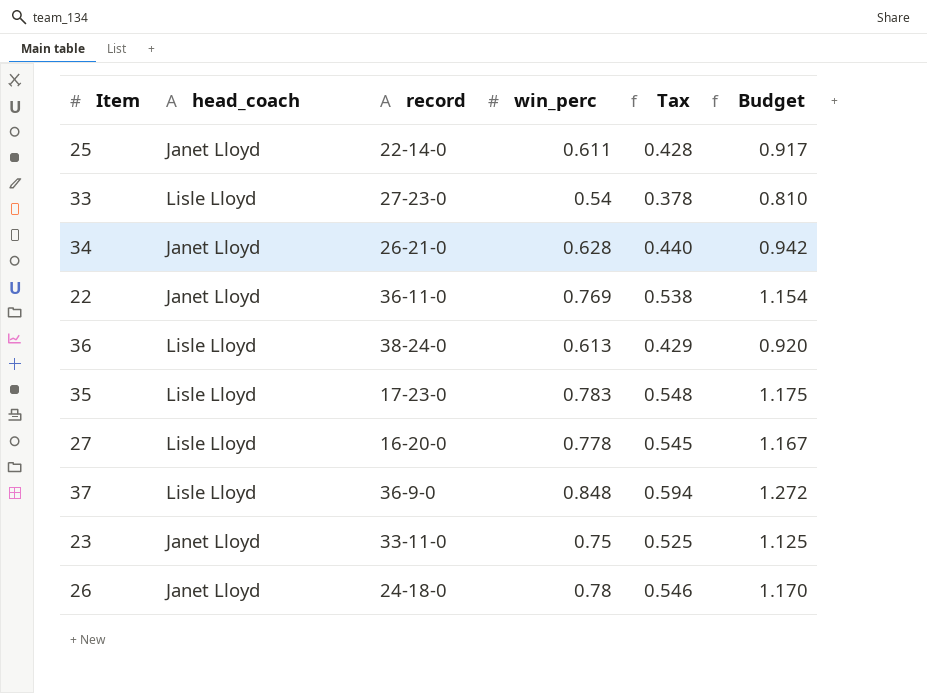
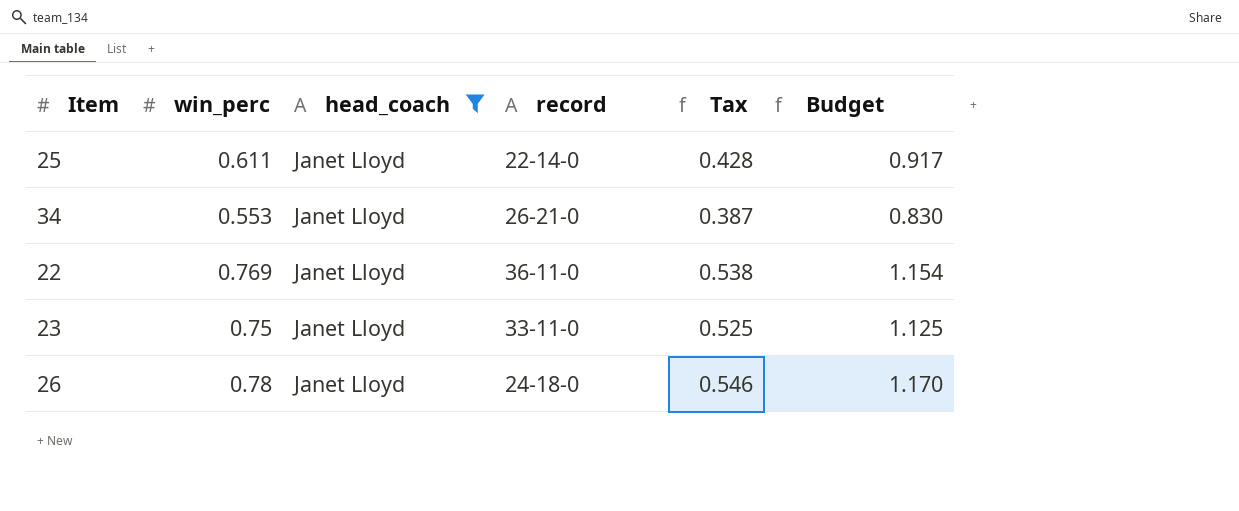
filter: none -> head_coach = Janet Lloyd
column win_perc | position: 4 -> 2
34 | win_perc: 0.628 -> 0.553
34 | Tax: 0.440 -> 0.387
34 | Budget: 0.942 -> 0.830

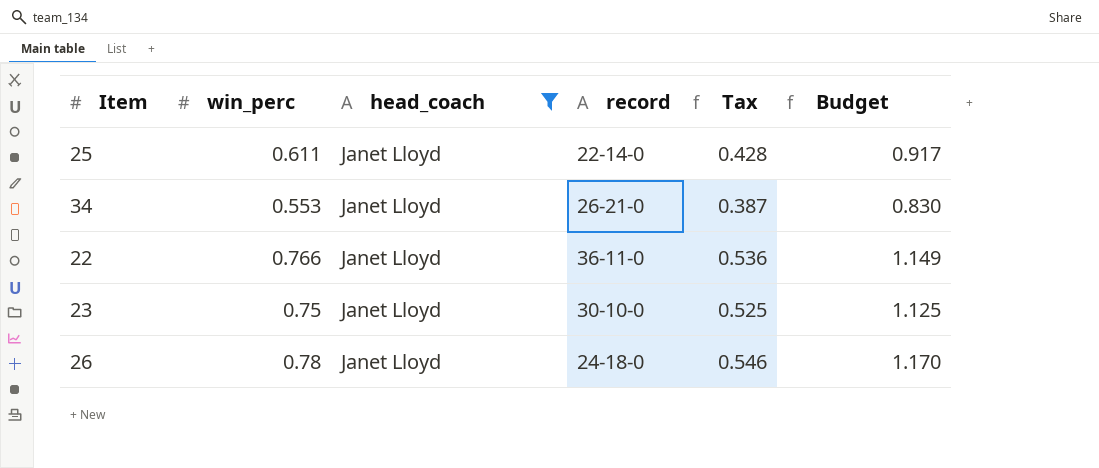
22 | win_perc: 0.769 -> 0.766
22 | Tax: 0.538 -> 0.536
22 | Budget: 1.154 -> 1.149
23 | record: 33-11-0 -> 30-10-0

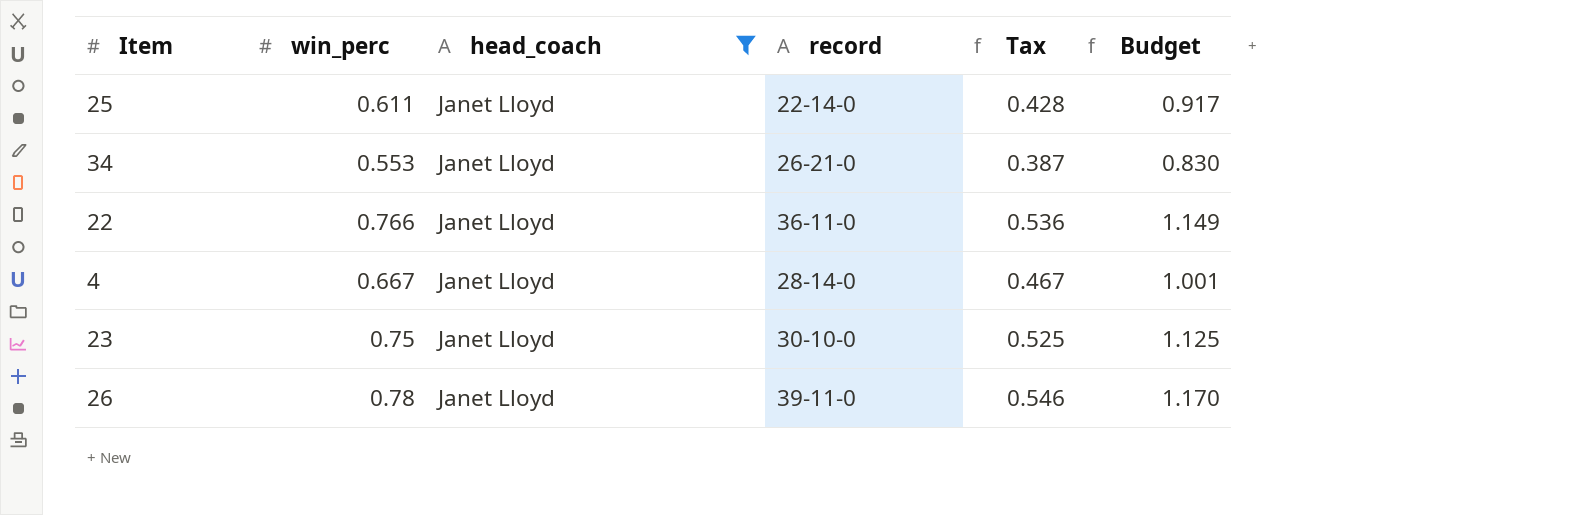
row 4: none -> 0.667 | Janet Lloyd | 28-14-0 | 0.467 | 1.001
26 | record: 24-18-0 -> 39-11-0

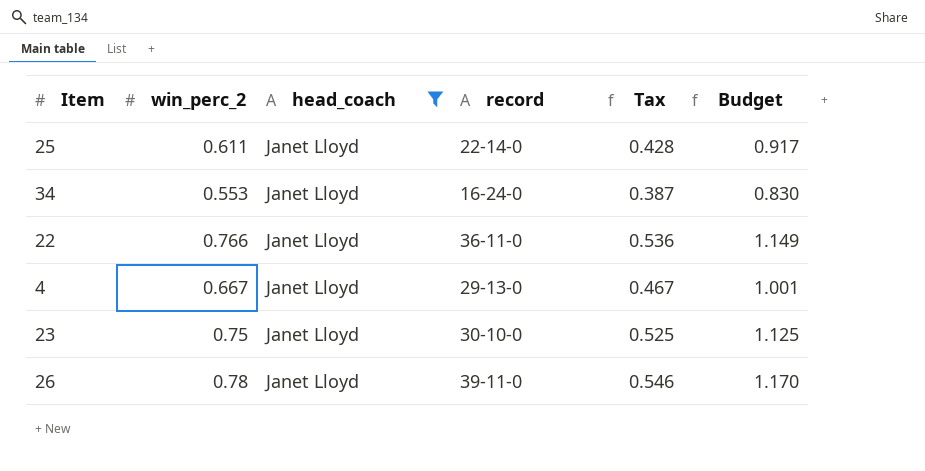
column name: win_perc -> win_perc_2
34 | record: 26-21-0 -> 16-24-0
4 | record: 28-14-0 -> 29-13-0

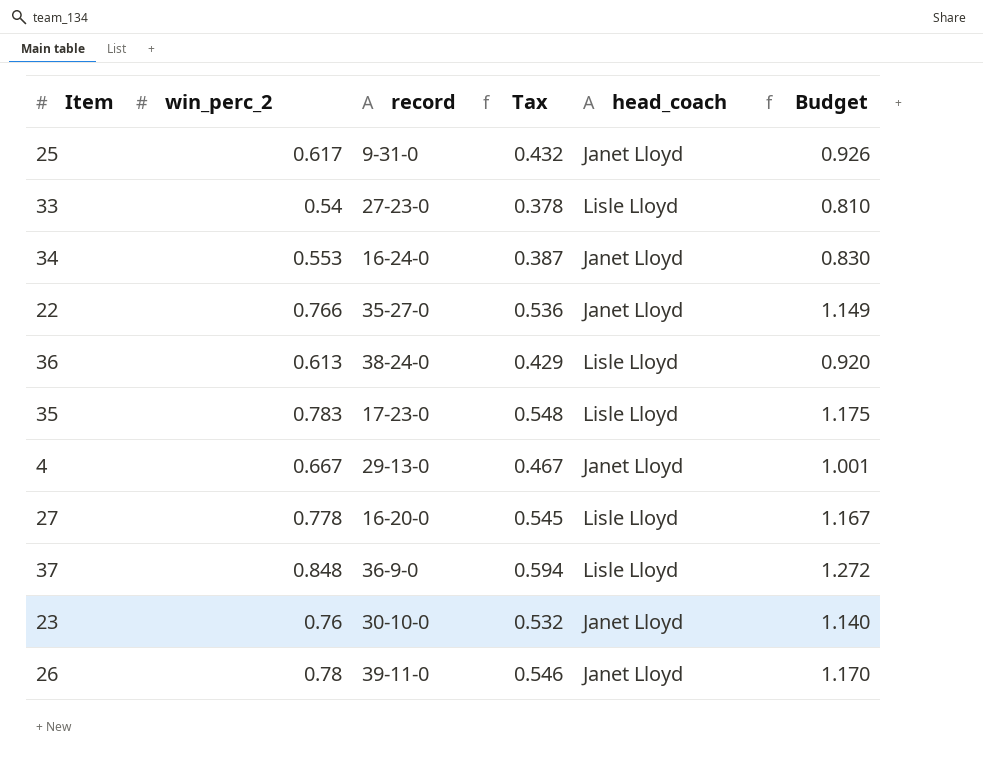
filter: head_coach = Janet Lloyd -> none
column head_coach | position: 3 -> 5
25 | win_perc_2: 0.611 -> 0.617
25 | record: 22-14-0 -> 9-31-0
25 | Tax: 0.428 -> 0.432
25 | Budget: 0.917 -> 0.926
22 | record: 36-11-0 -> 35-27-0
23 | win_perc_2: 0.75 -> 0.76
23 | Tax: 0.525 -> 0.532
23 | Budget: 1.125 -> 1.140

